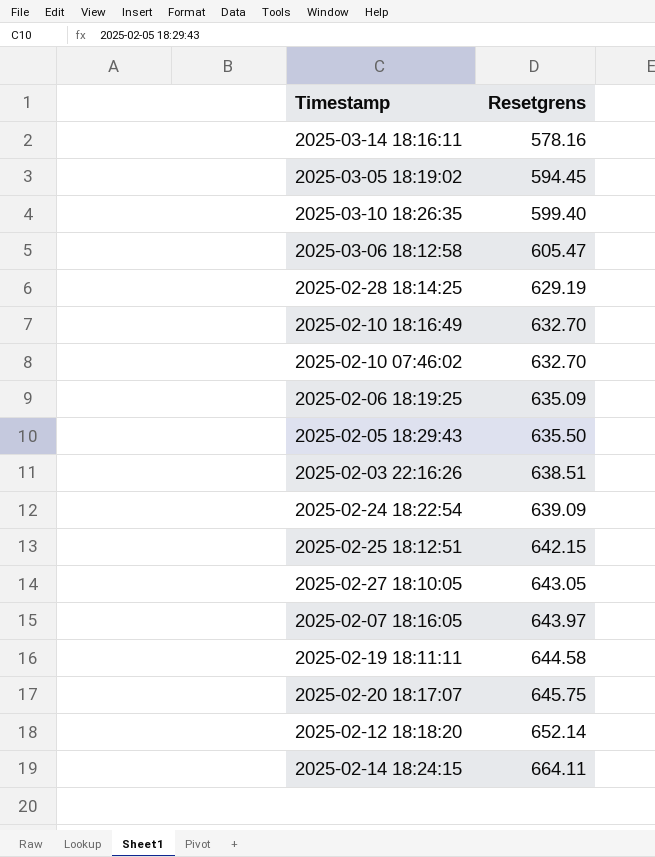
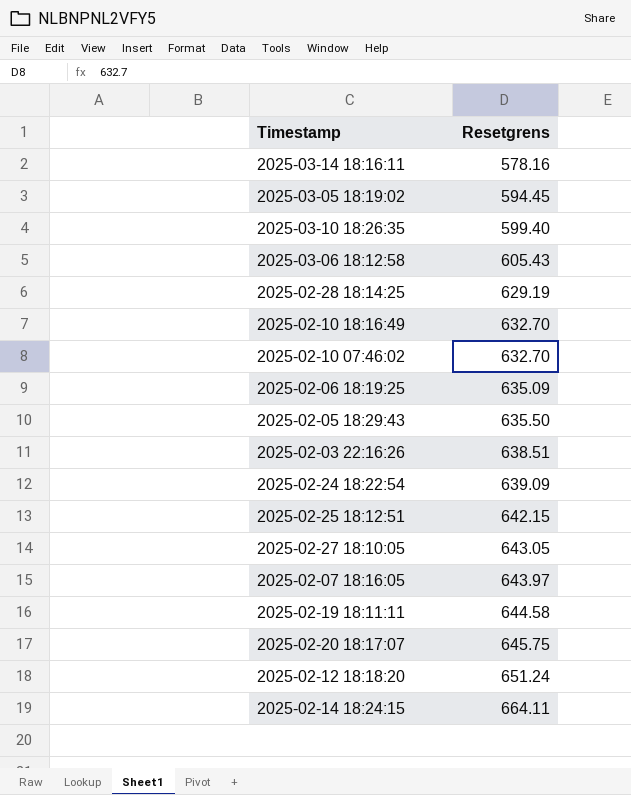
2025-03-06 18:12:58 | Resetgrens: 605.47 -> 605.43
2025-02-12 18:18:20 | Resetgrens: 652.14 -> 651.24

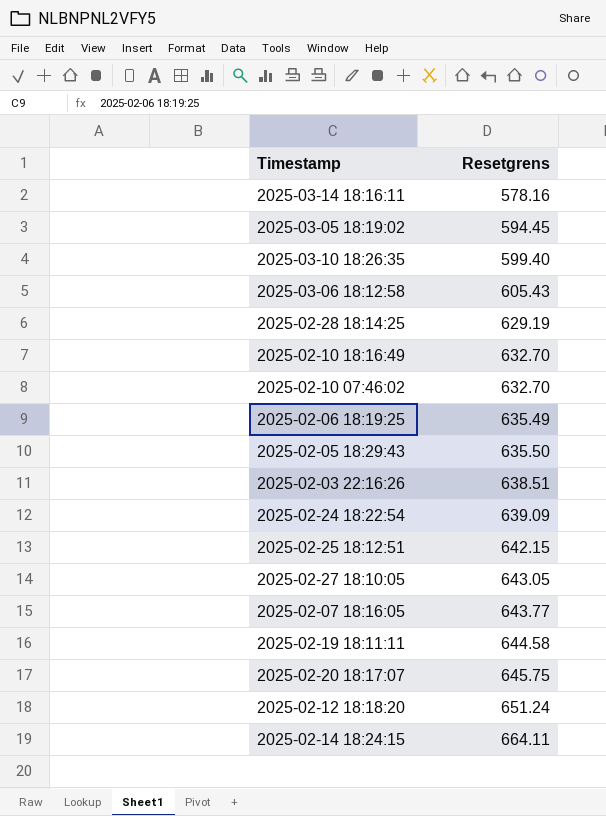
2025-02-06 18:19:25 | Resetgrens: 635.09 -> 635.49
2025-02-07 18:16:05 | Resetgrens: 643.97 -> 643.77

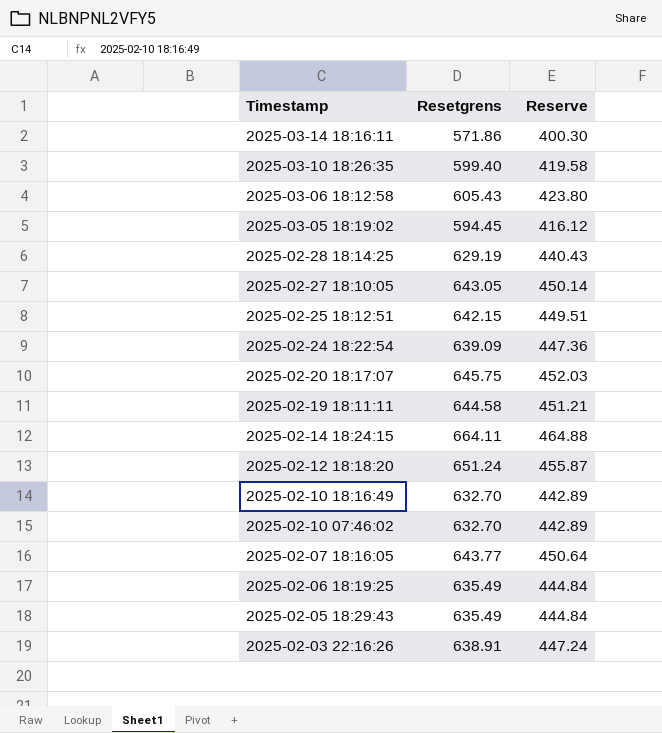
row order: Resetgrens ascending -> Timestamp descending
column Reserve | formula: none -> [Resetgrens] * 0.7
2025-03-14 18:16:11 | Resetgrens: 578.16 -> 571.86
2025-02-05 18:29:43 | Resetgrens: 635.50 -> 635.49
2025-02-03 22:16:26 | Resetgrens: 638.51 -> 638.91

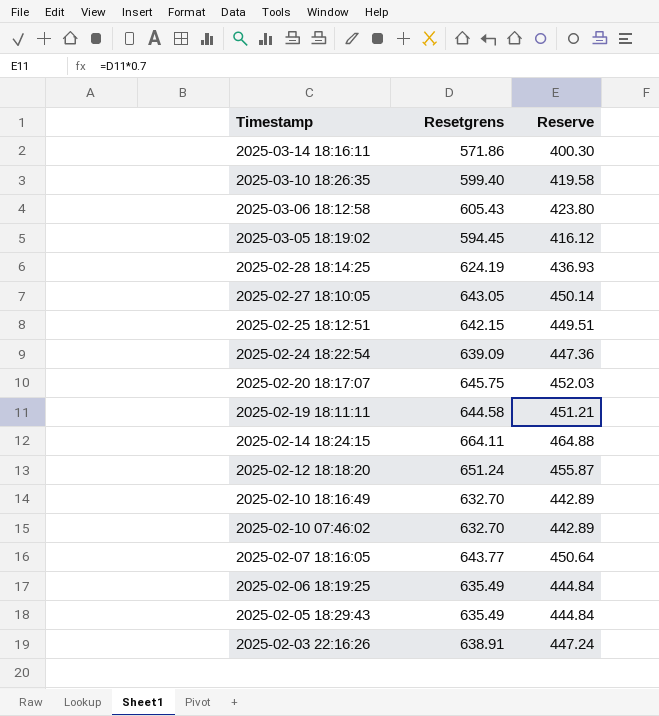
2025-02-28 18:14:25 | Resetgrens: 629.19 -> 624.19
2025-02-28 18:14:25 | Reserve: 440.43 -> 436.93

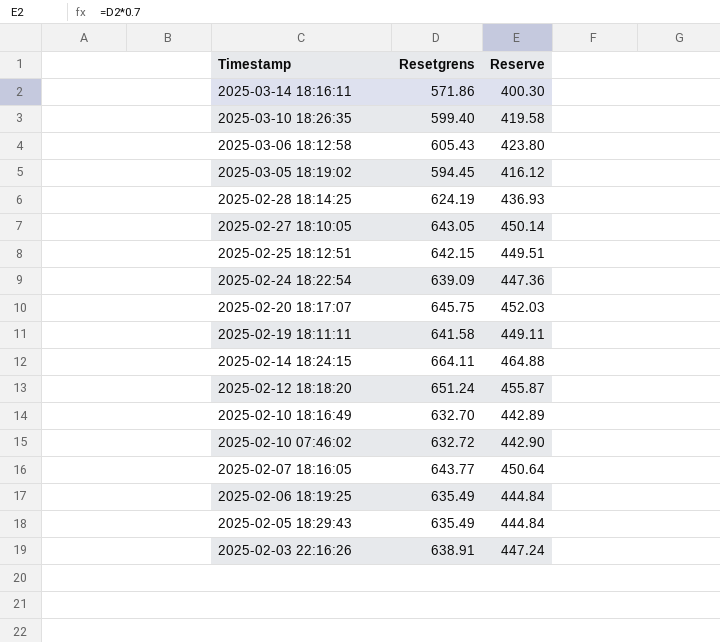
2025-02-19 18:11:11 | Resetgrens: 644.58 -> 641.58
2025-02-19 18:11:11 | Reserve: 451.21 -> 449.11
2025-02-10 07:46:02 | Resetgrens: 632.70 -> 632.72
2025-02-10 07:46:02 | Reserve: 442.89 -> 442.90

